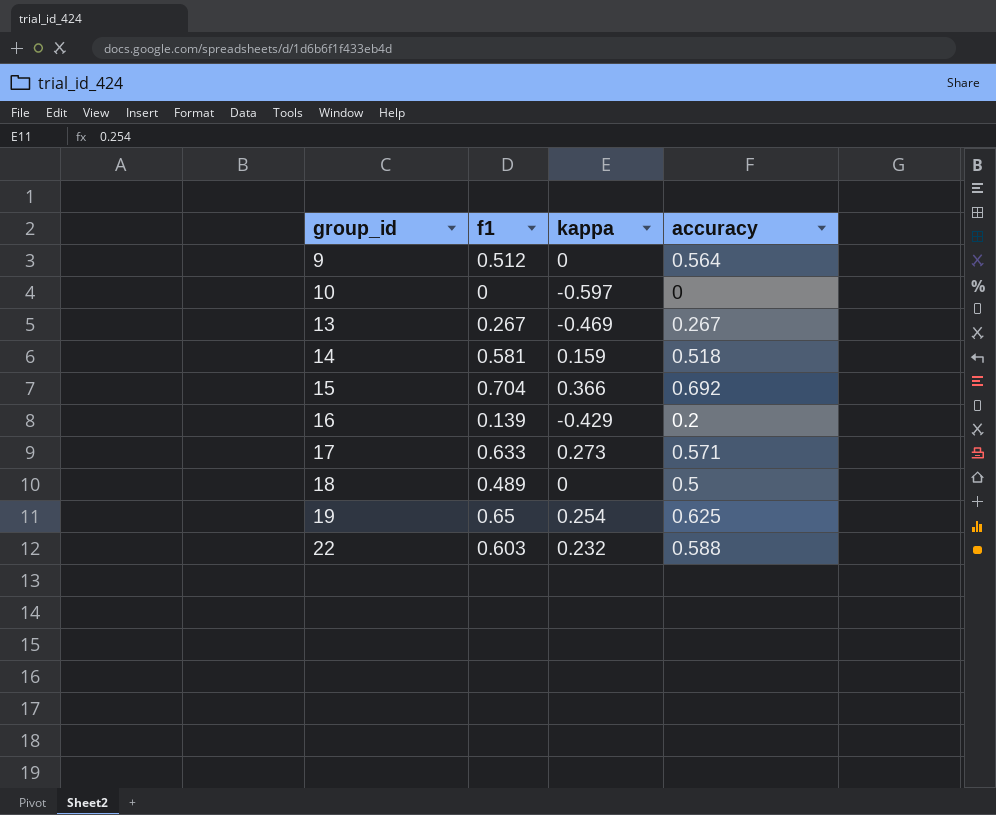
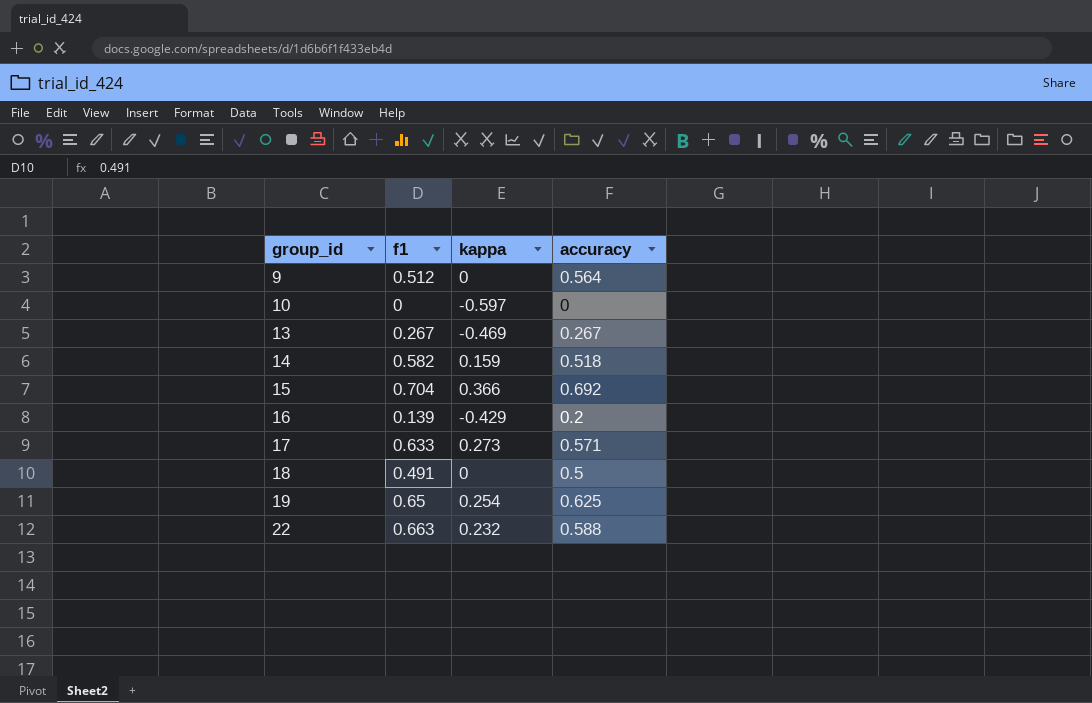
14 | f1: 0.581 -> 0.582
18 | f1: 0.489 -> 0.491
22 | f1: 0.603 -> 0.663

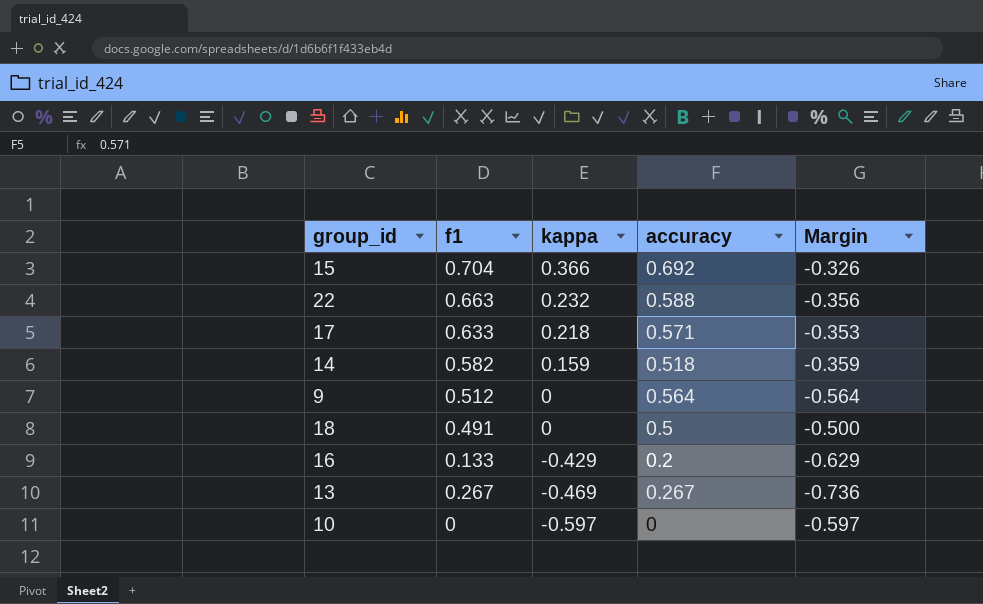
row order: group_id ascending -> kappa descending
column Margin | formula: none -> [kappa] - [accuracy]
row 19: 0.65 | 0.254 | 0.625 -> none
17 | kappa: 0.273 -> 0.218
16 | f1: 0.139 -> 0.133

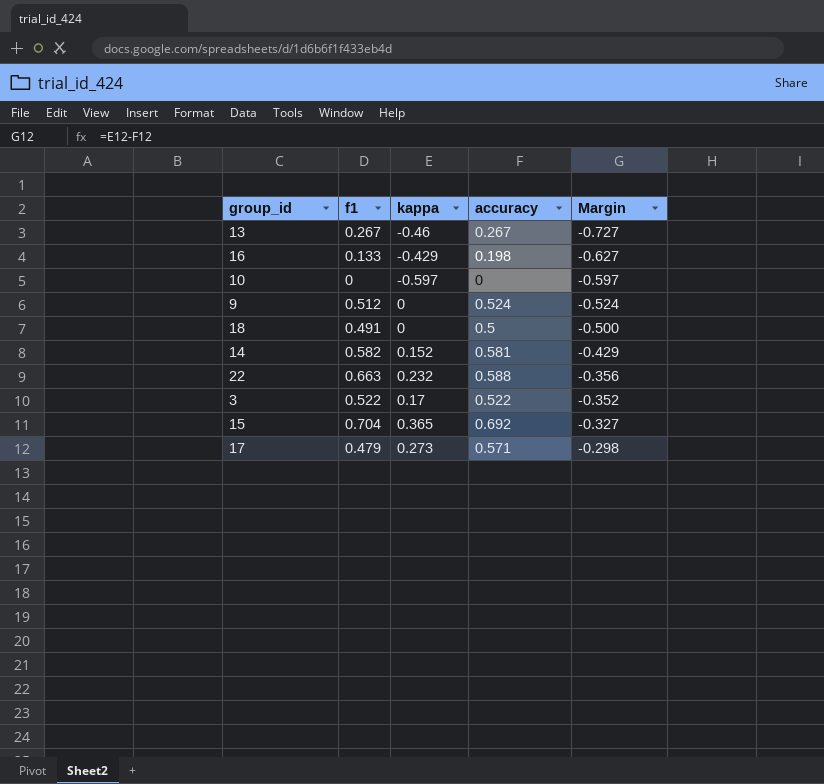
row order: kappa descending -> Margin ascending
13 | kappa: -0.469 -> -0.46
13 | Margin: -0.736 -> -0.727
16 | accuracy: 0.2 -> 0.198
16 | Margin: -0.629 -> -0.627
9 | accuracy: 0.564 -> 0.524
9 | Margin: -0.564 -> -0.524
14 | kappa: 0.159 -> 0.152
14 | accuracy: 0.518 -> 0.581
14 | Margin: -0.359 -> -0.429
row 3: none -> 0.522 | 0.17 | 0.522 | -0.352
15 | kappa: 0.366 -> 0.365
15 | Margin: -0.326 -> -0.327
17 | f1: 0.633 -> 0.479
17 | kappa: 0.218 -> 0.273
17 | Margin: -0.353 -> -0.298

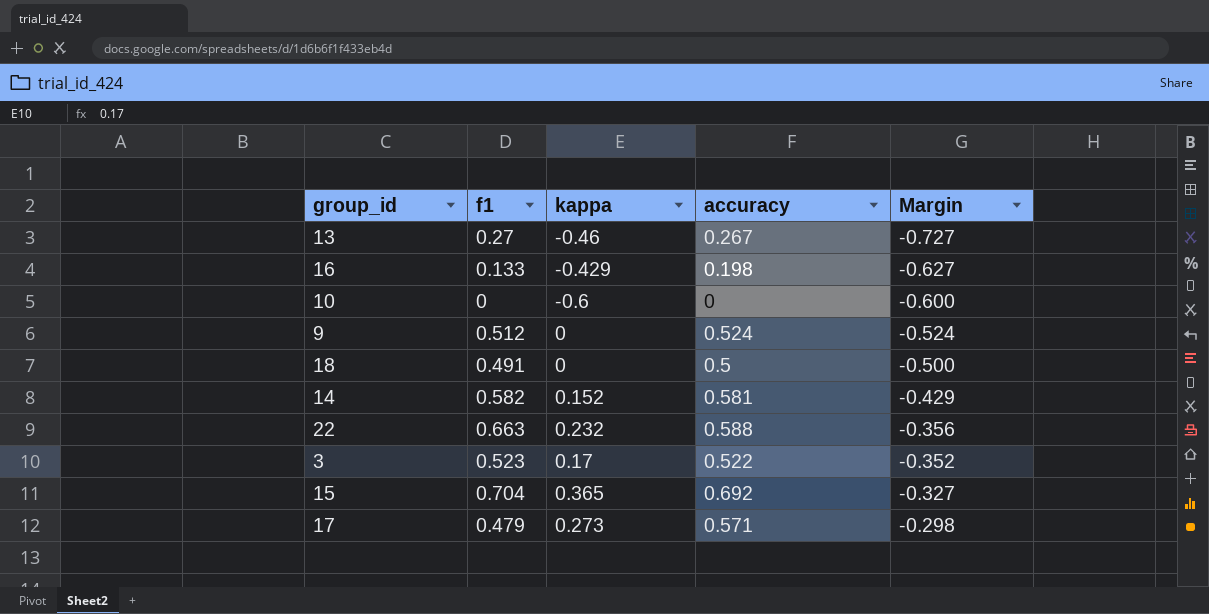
13 | f1: 0.267 -> 0.27
10 | kappa: -0.597 -> -0.6
10 | Margin: -0.597 -> -0.600
3 | f1: 0.522 -> 0.523

